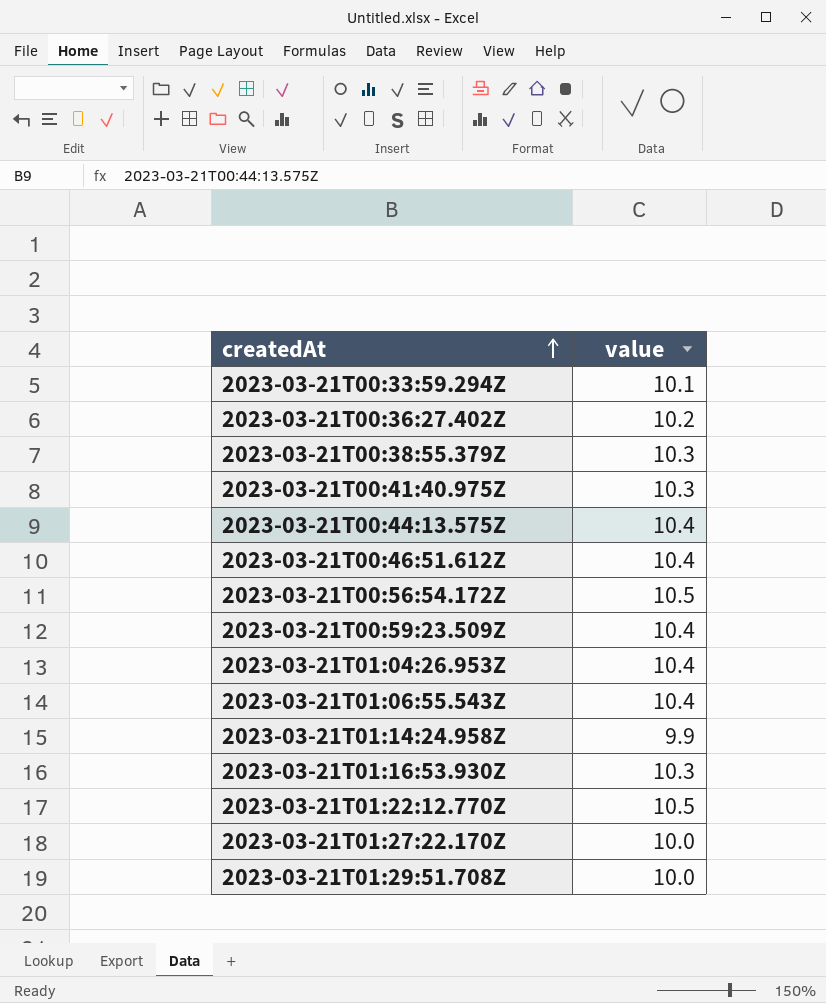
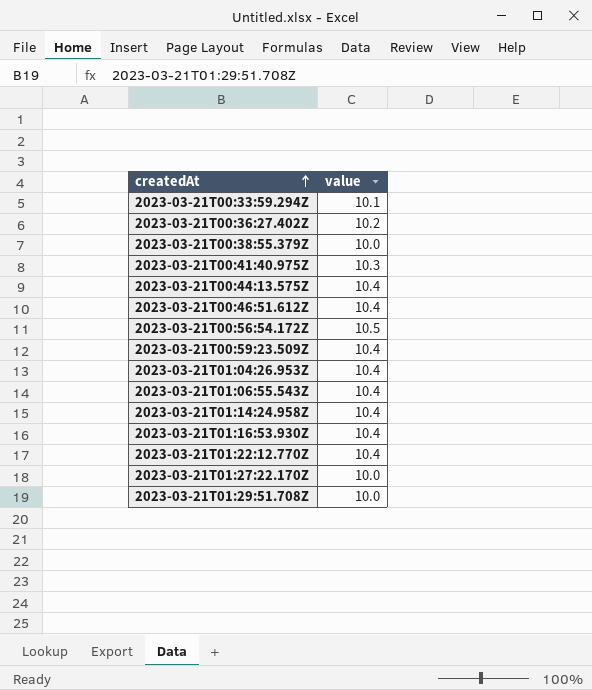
2023-03-21T00:38:55.379Z | value: 10.3 -> 10.0
2023-03-21T01:14:24.958Z | value: 9.9 -> 10.4
2023-03-21T01:16:53.930Z | value: 10.3 -> 10.4
2023-03-21T01:22:12.770Z | value: 10.5 -> 10.4

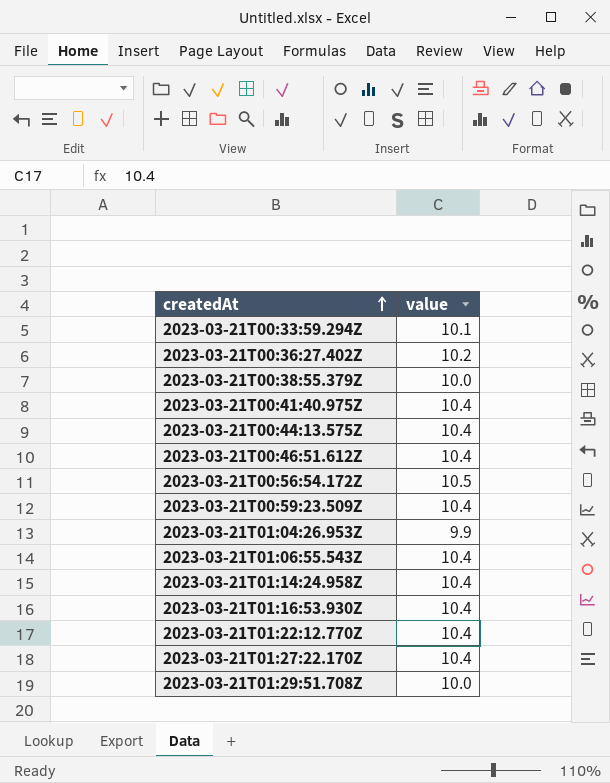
2023-03-21T00:41:40.975Z | value: 10.3 -> 10.4
2023-03-21T01:04:26.953Z | value: 10.4 -> 9.9
2023-03-21T01:27:22.170Z | value: 10.0 -> 10.4

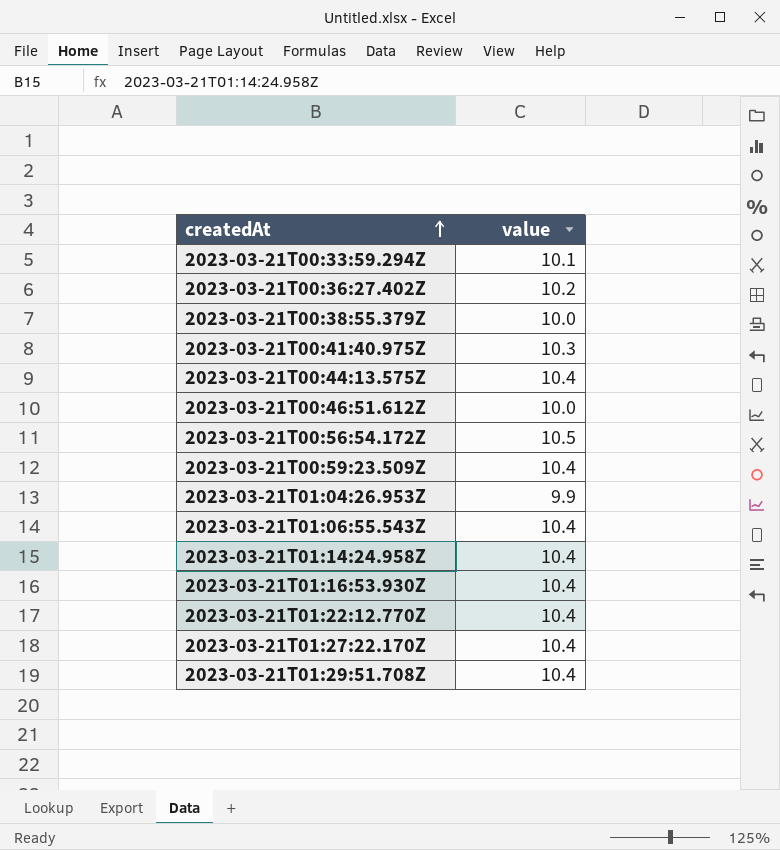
2023-03-21T00:41:40.975Z | value: 10.4 -> 10.3
2023-03-21T00:46:51.612Z | value: 10.4 -> 10.0
2023-03-21T01:29:51.708Z | value: 10.0 -> 10.4

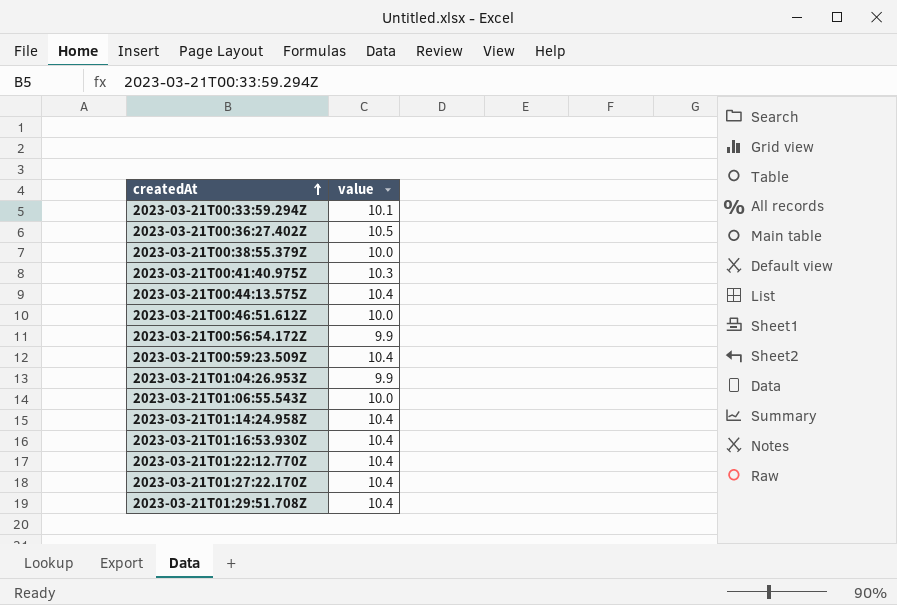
2023-03-21T00:36:27.402Z | value: 10.2 -> 10.5
2023-03-21T00:56:54.172Z | value: 10.5 -> 9.9
2023-03-21T01:06:55.543Z | value: 10.4 -> 10.0

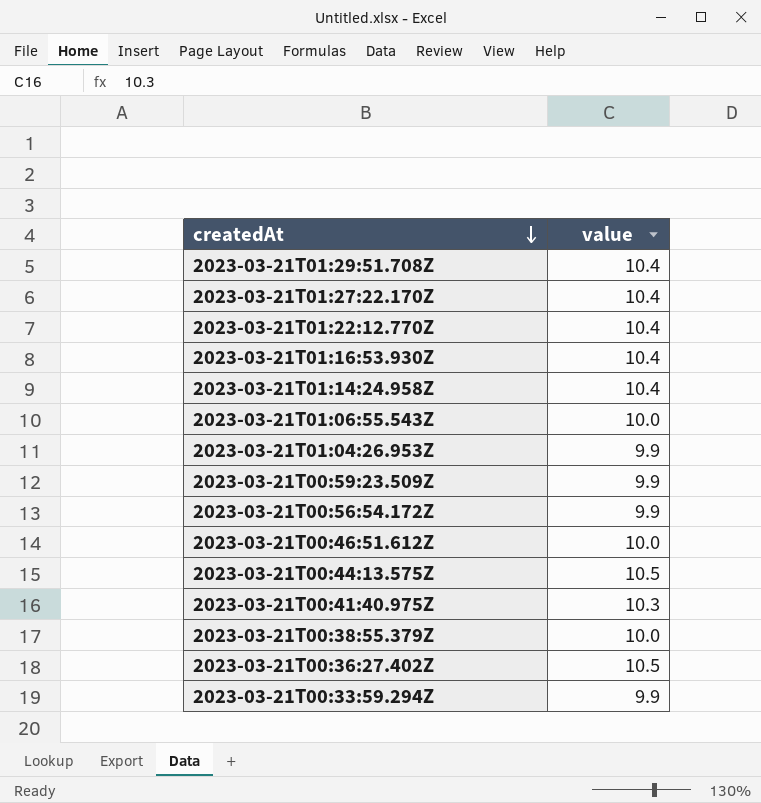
row order: createdAt ascending -> createdAt descending
2023-03-21T00:59:23.509Z | value: 10.4 -> 9.9
2023-03-21T00:44:13.575Z | value: 10.4 -> 10.5
2023-03-21T00:33:59.294Z | value: 10.1 -> 9.9

